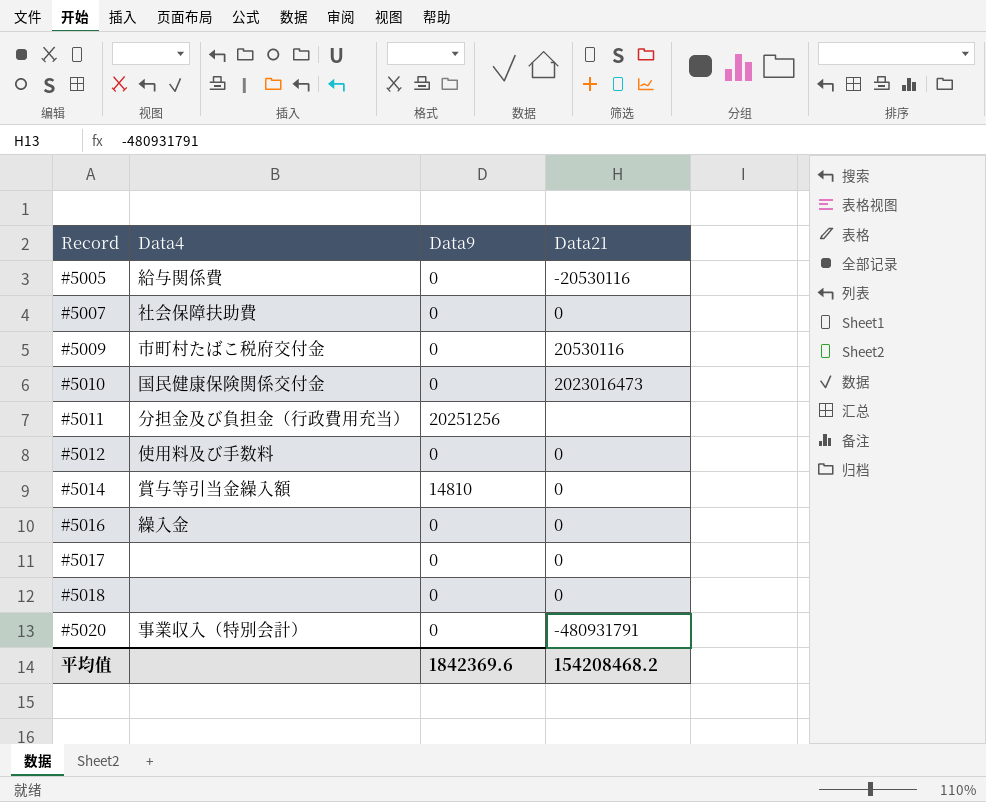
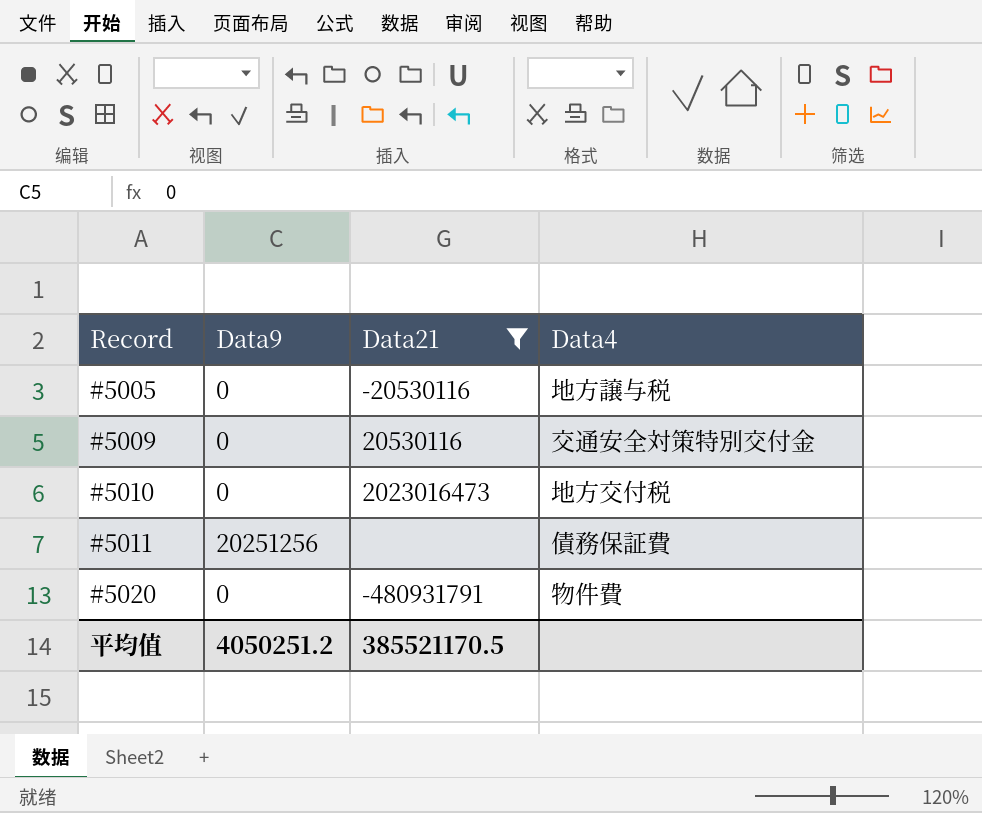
filter: none -> Data21 != 0
column Data4 | position: 2 -> 4
#5005 | Data4: 給与関係費 -> 地方譲与税
#5009 | Data4: 市町村たばこ税府交付金 -> 交通安全対策特別交付金
#5010 | Data4: 国民健康保険関係交付金 -> 地方交付税
#5011 | Data4: 分担金及び負担金（行政費用充当） -> 債務保証費
#5020 | Data4: 事業収入（特別会計） -> 物件費
平均值 | Data9: 1842369.6 -> 4050251.2
平均值 | Data21: 154208468.2 -> 385521170.5

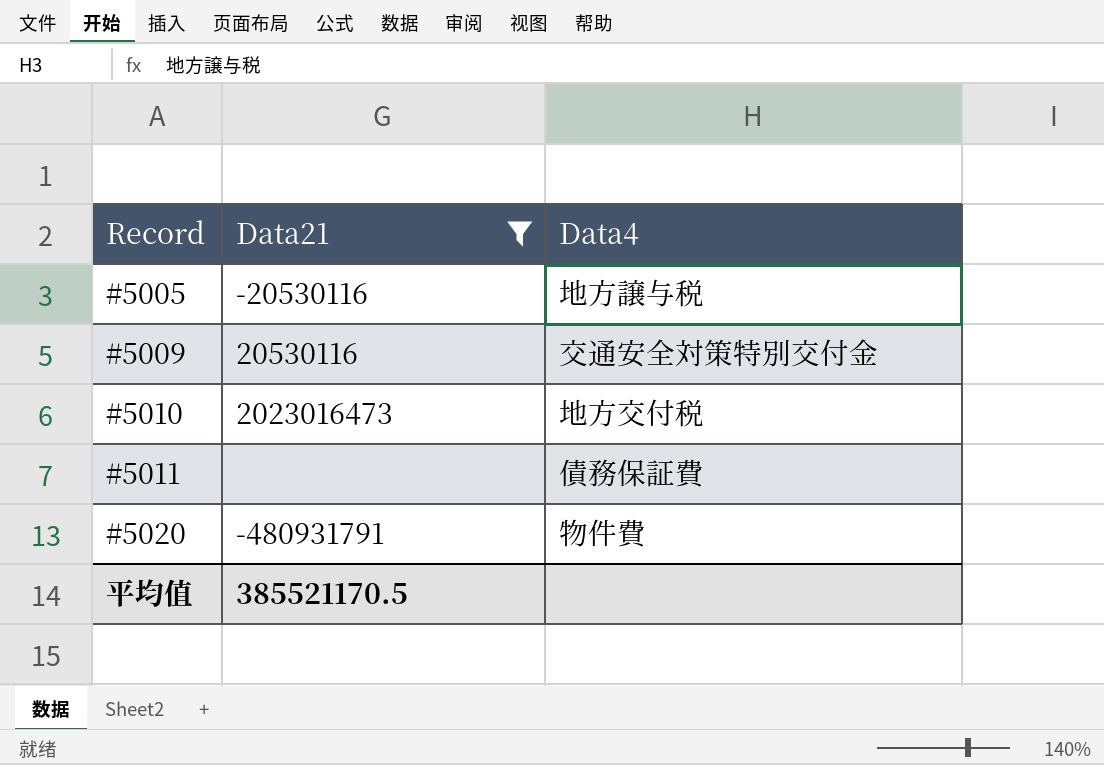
column Data9 | position: 2 -> none

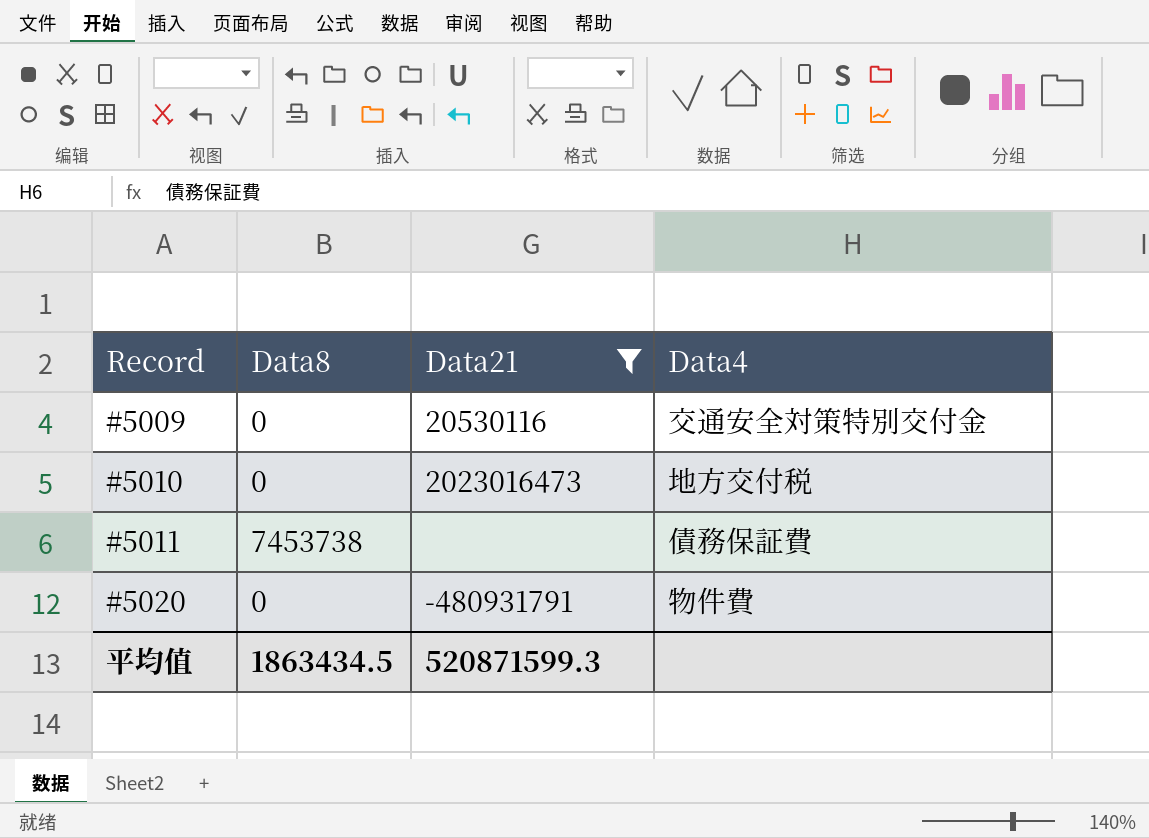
column Data8 | position: none -> 2
row #5005: -20530116 | 地方譲与税 -> none
平均值 | Data21: 385521170.5 -> 520871599.3

